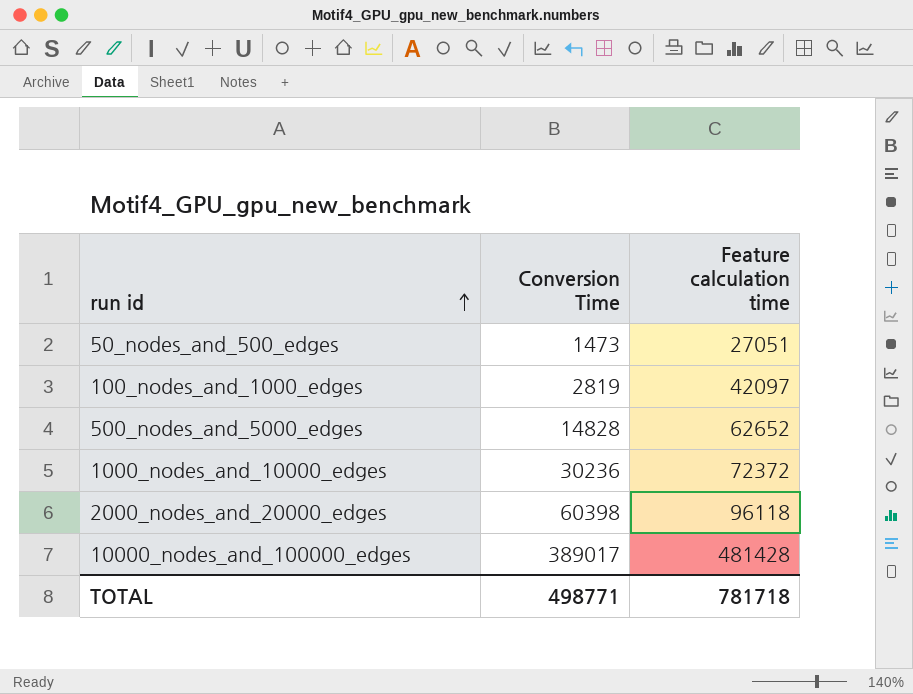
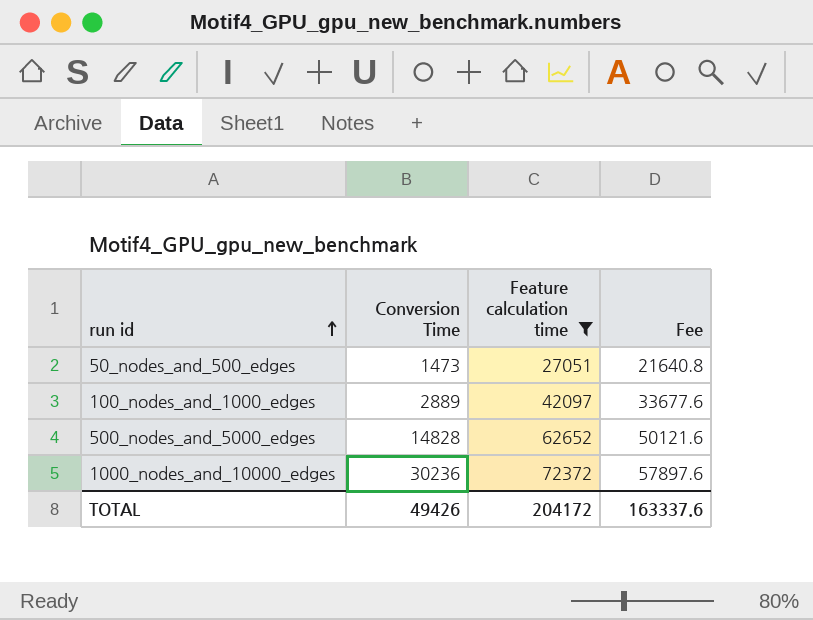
filter: none -> Feature calculation time <= 72372
column Fee | formula: none -> [Feature calculation time] * 0.8
100_nodes_and_1000_edges | Conversion Time: 2819 -> 2889
TOTAL | Conversion Time: 498771 -> 49426
TOTAL | Feature calculation time: 781718 -> 204172

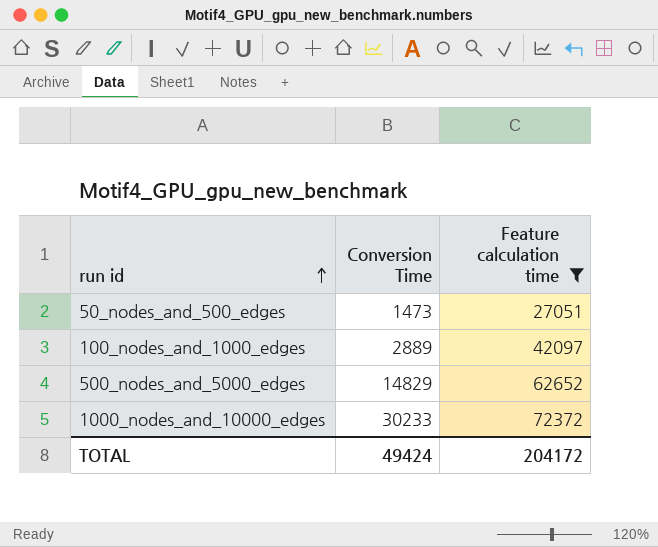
column Fee | formula: [Feature calculation time] * 0.8 -> none
500_nodes_and_5000_edges | Conversion Time: 14828 -> 14829
1000_nodes_and_10000_edges | Conversion Time: 30236 -> 30233
TOTAL | Conversion Time: 49426 -> 49424

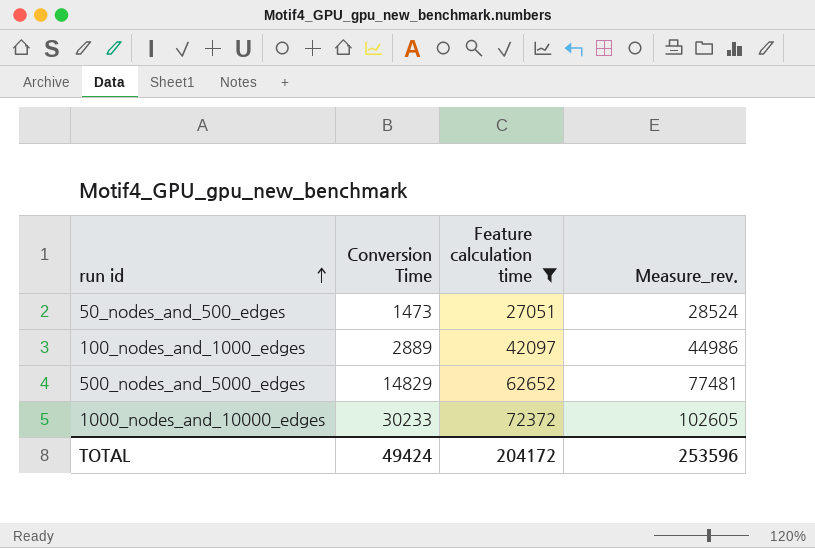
column Measure_rev. | formula: none -> [Conversion Time] + [Feature calculation time]

